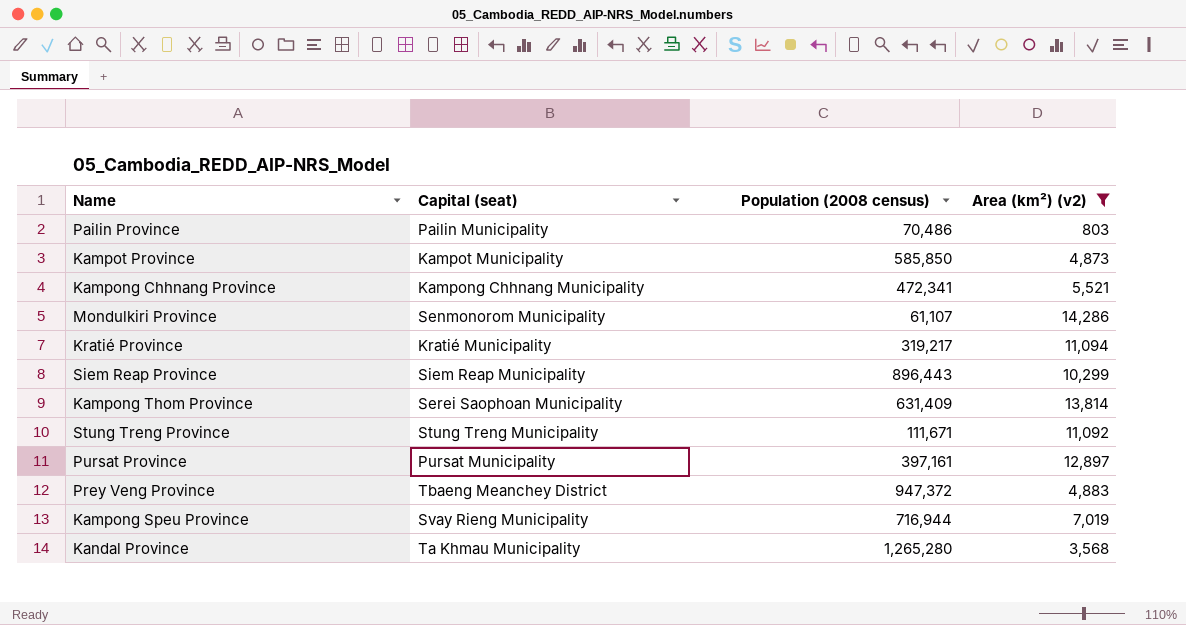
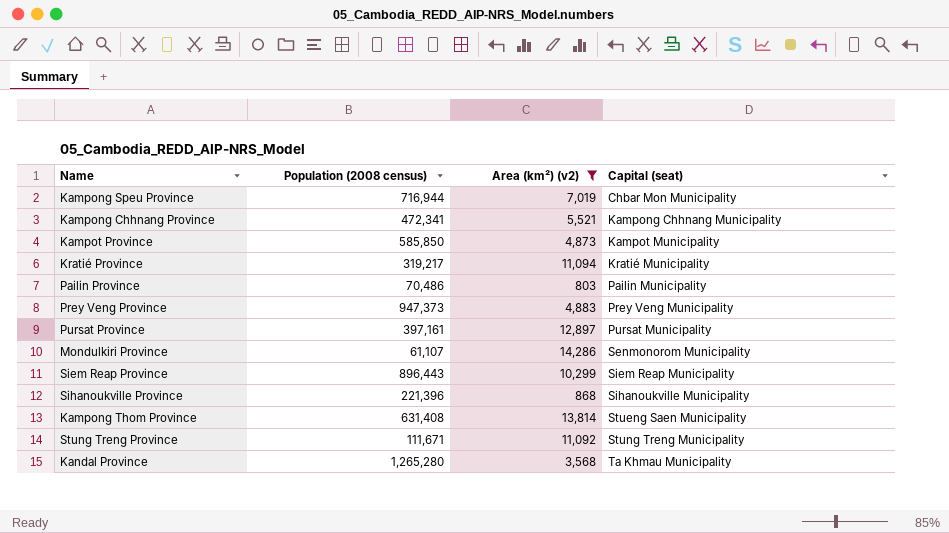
row order: none -> Capital (seat) ascending
column Capital (seat) | position: 2 -> 4
Kampong Speu Province | Capital (seat): Svay Rieng Municipality -> Chbar Mon Municipality
Prey Veng Province | Population (2008 census): 947,372 -> 947,373
Prey Veng Province | Capital (seat): Tbaeng Meanchey District -> Prey Veng Municipality
row Sihanoukville Province: none -> 221,396 | 868 | Sihanoukville Municipality
Kampong Thom Province | Population (2008 census): 631,409 -> 631,408
Kampong Thom Province | Capital (seat): Serei Saophoan Municipality -> Stueng Saen Municipality

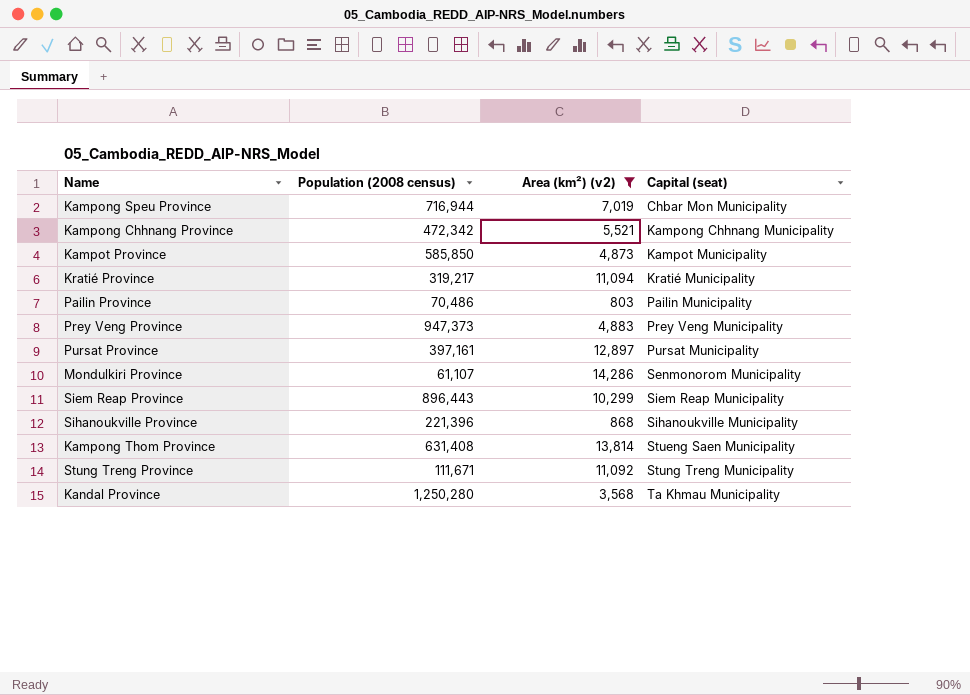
Kampong Chhnang Province | Population (2008 census): 472,341 -> 472,342
Kandal Province | Population (2008 census): 1,265,280 -> 1,250,280

